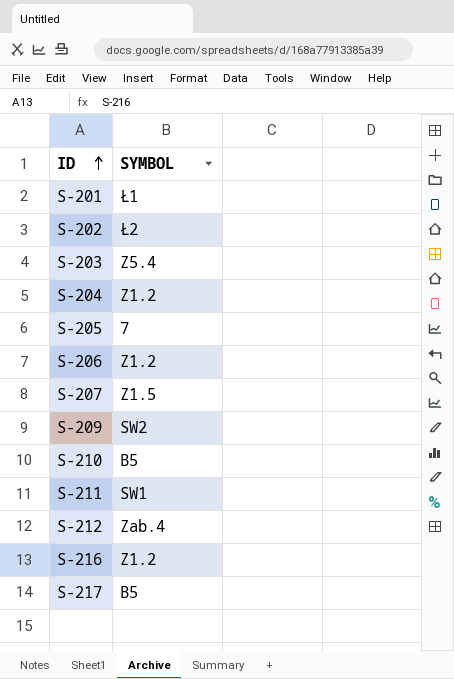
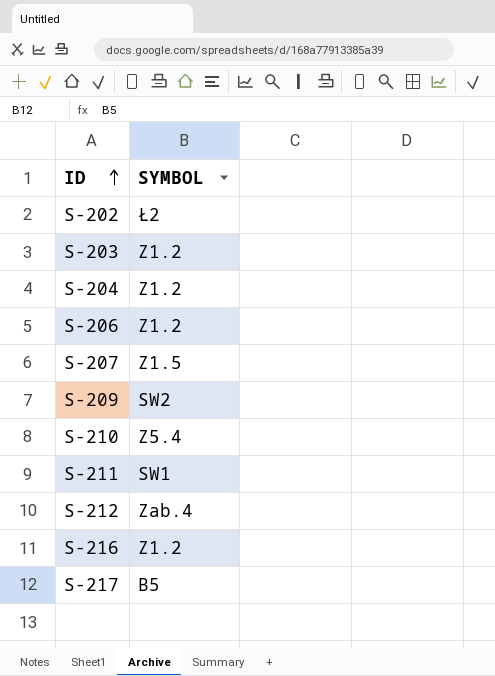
row S-201: Ł1 -> none
row S-205: 7 -> none
S-203 | SYMBOL: Z5.4 -> Z1.2
S-210 | SYMBOL: B5 -> Z5.4

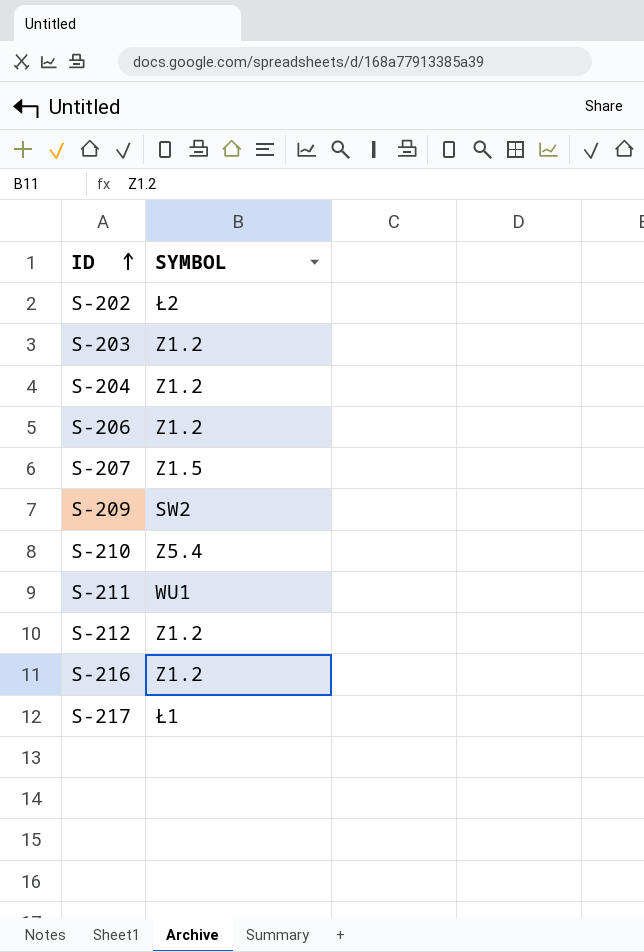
S-211 | SYMBOL: SW1 -> WU1
S-212 | SYMBOL: Zab.4 -> Z1.2
S-217 | SYMBOL: B5 -> Ł1

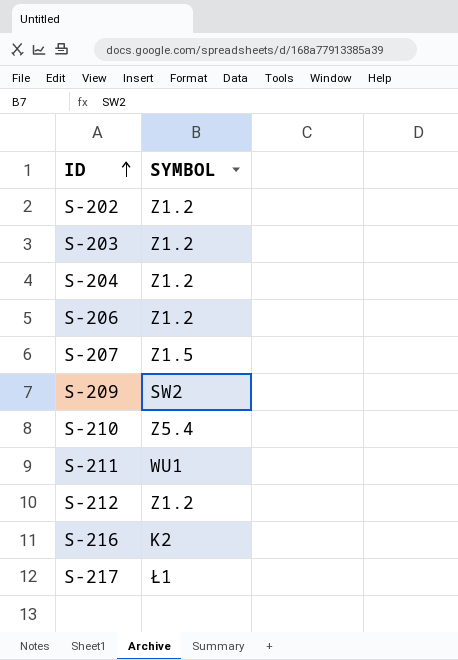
S-202 | SYMBOL: Ł2 -> Z1.2
S-216 | SYMBOL: Z1.2 -> K2

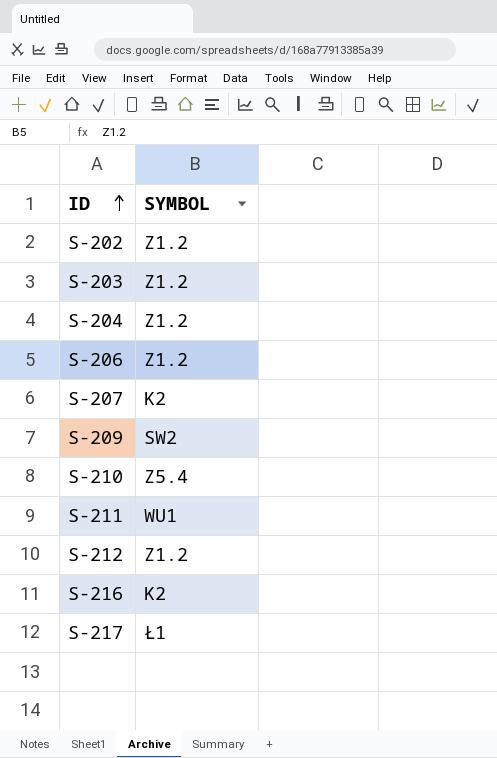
S-207 | SYMBOL: Z1.5 -> K2

